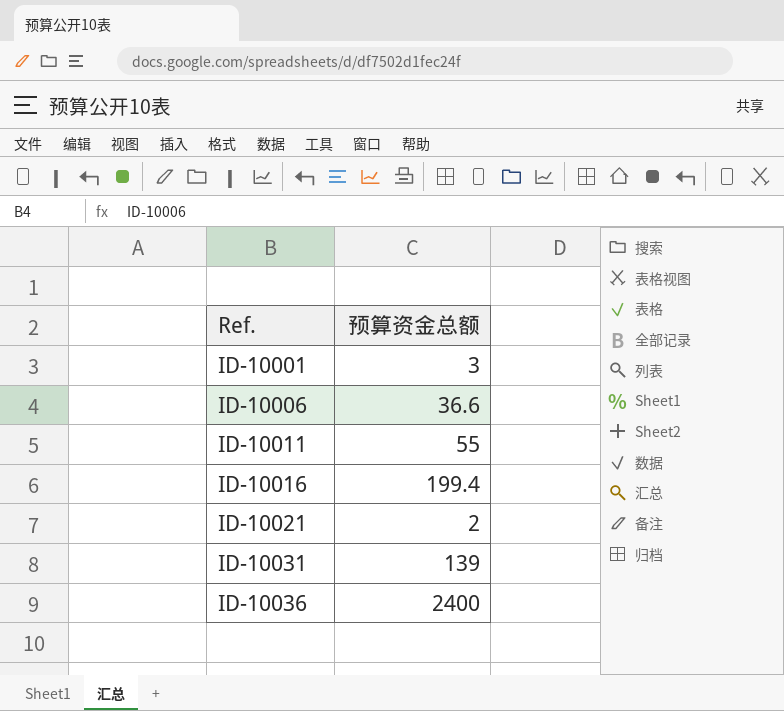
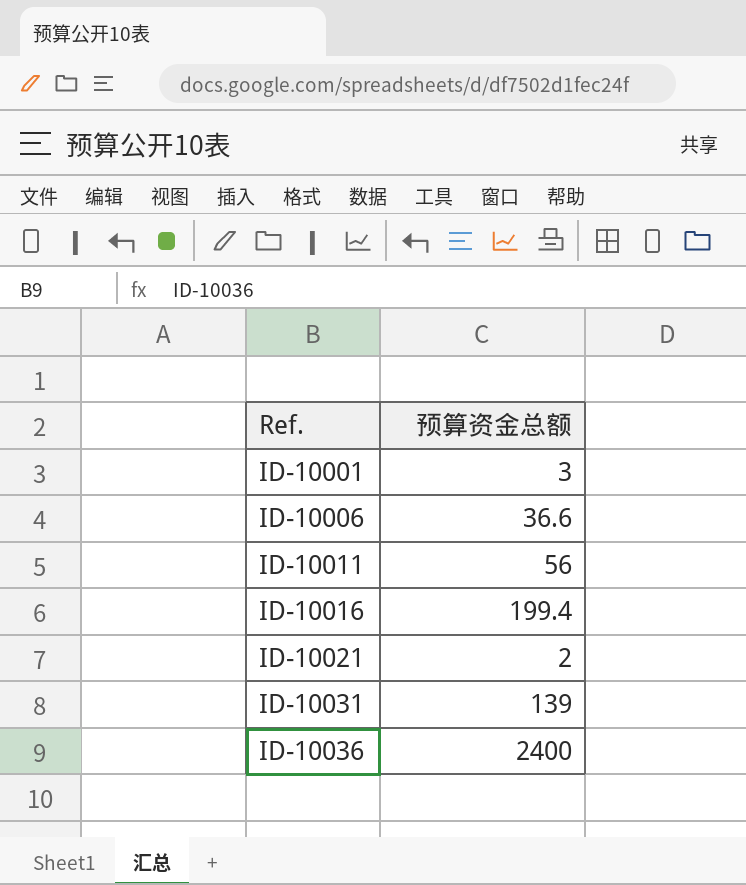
ID-10011 | 预算资金总额: 55 -> 56

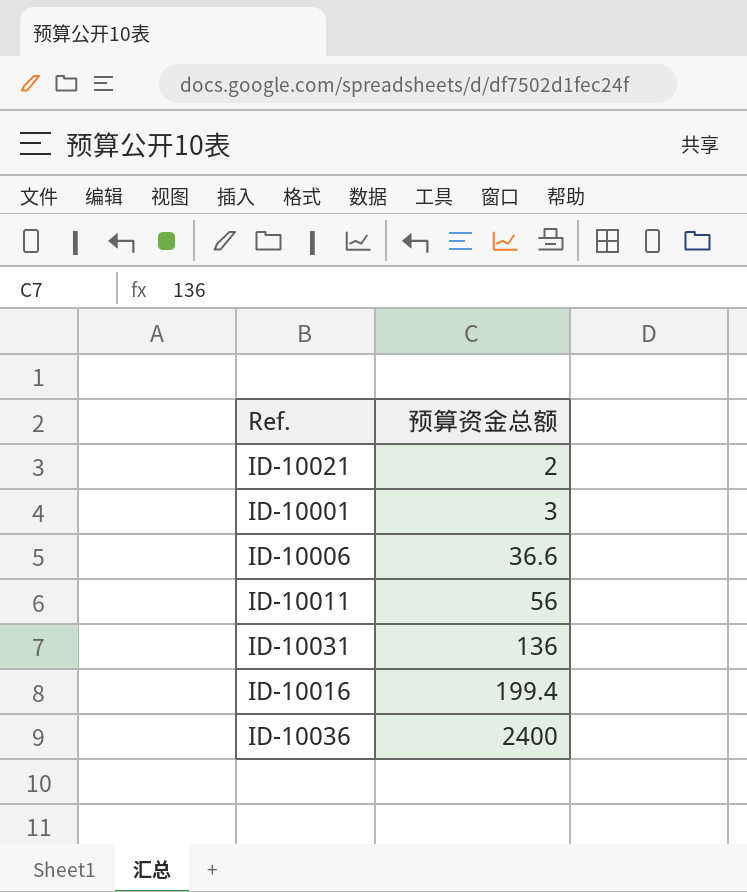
row order: Ref. ascending -> 预算资金总额 ascending
ID-10031 | 预算资金总额: 139 -> 136

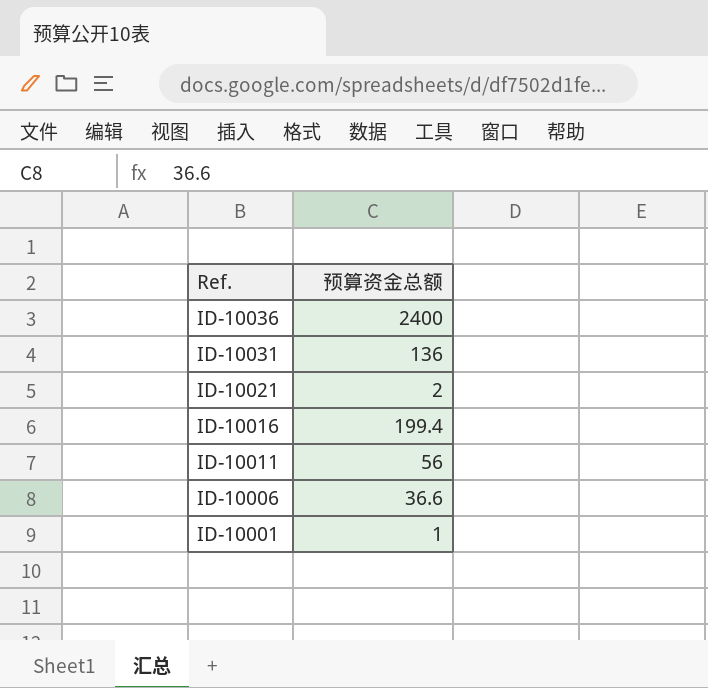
row order: 预算资金总额 ascending -> Ref. descending
ID-10001 | 预算资金总额: 3 -> 1

